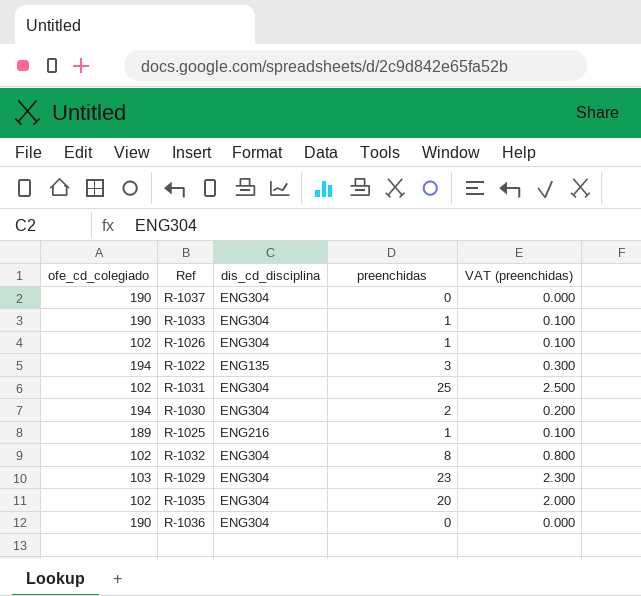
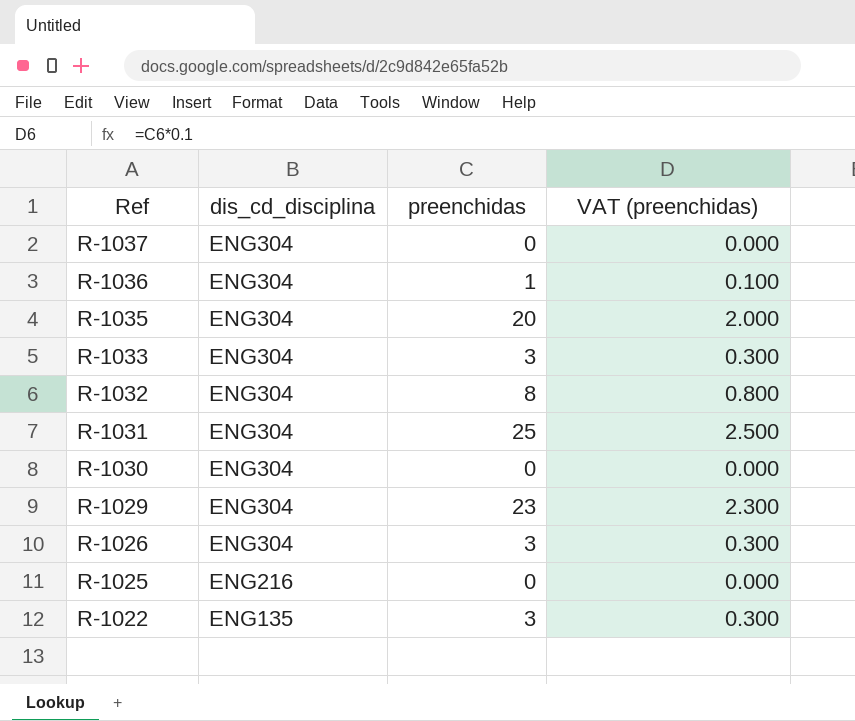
row order: none -> Ref descending
column ofe_cd_colegiado | position: 1 -> none
R-1036 | preenchidas: 0 -> 1
R-1036 | VAT (preenchidas): 0.000 -> 0.100
R-1033 | preenchidas: 1 -> 3
R-1033 | VAT (preenchidas): 0.100 -> 0.300
R-1030 | preenchidas: 2 -> 0
R-1030 | VAT (preenchidas): 0.200 -> 0.000
R-1026 | preenchidas: 1 -> 3
R-1026 | VAT (preenchidas): 0.100 -> 0.300
R-1025 | preenchidas: 1 -> 0
R-1025 | VAT (preenchidas): 0.100 -> 0.000

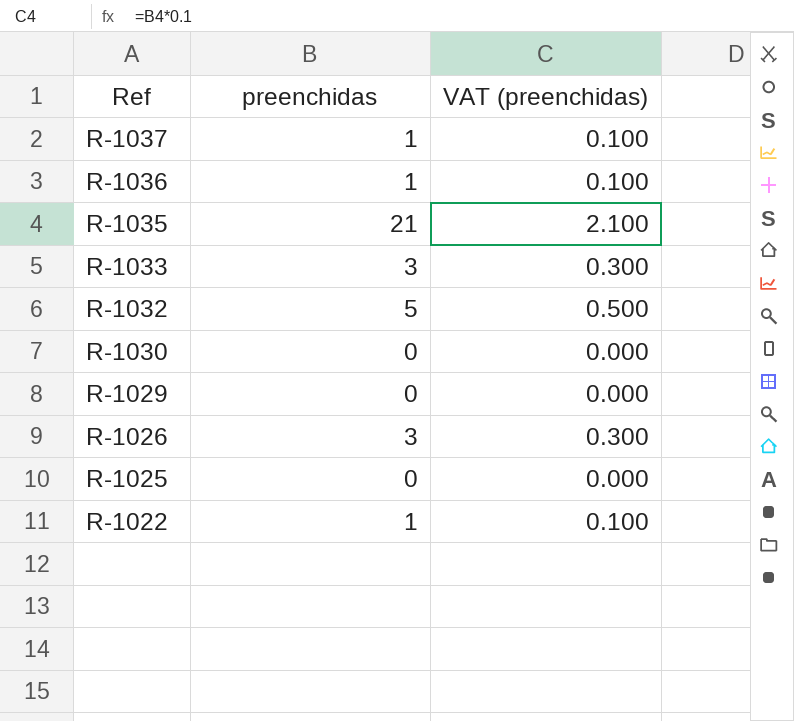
column dis_cd_disciplina | position: 2 -> none
row R-1031: ENG304 | 25 | 2.500 -> none
R-1037 | preenchidas: 0 -> 1
R-1037 | VAT (preenchidas): 0.000 -> 0.100
R-1035 | preenchidas: 20 -> 21
R-1035 | VAT (preenchidas): 2.000 -> 2.100
R-1032 | preenchidas: 8 -> 5
R-1032 | VAT (preenchidas): 0.800 -> 0.500
R-1029 | preenchidas: 23 -> 0
R-1029 | VAT (preenchidas): 2.300 -> 0.000
R-1022 | preenchidas: 3 -> 1
R-1022 | VAT (preenchidas): 0.300 -> 0.100

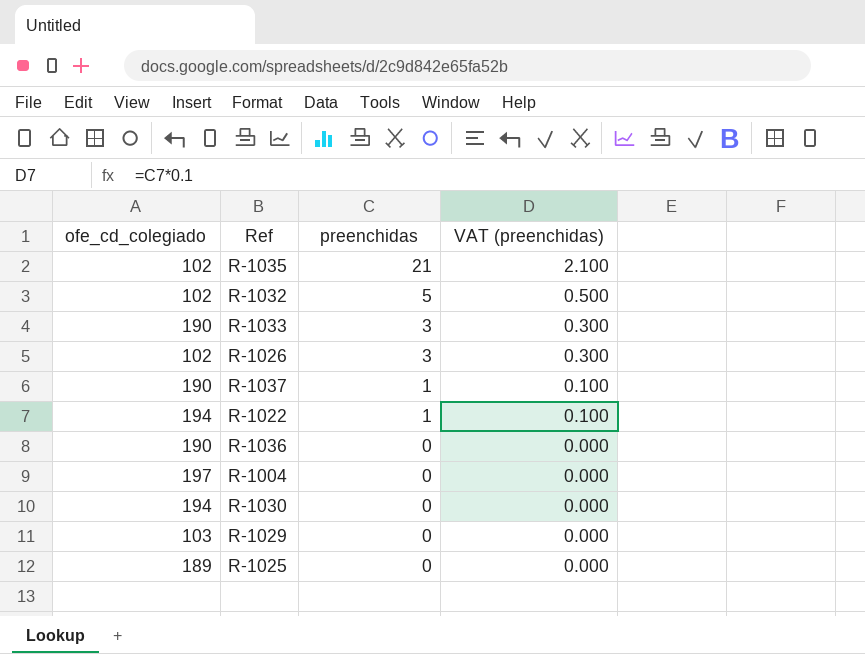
row order: Ref descending -> preenchidas descending
column ofe_cd_colegiado | position: none -> 1
R-1036 | preenchidas: 1 -> 0
R-1036 | VAT (preenchidas): 0.100 -> 0.000
row R-1004: none -> 197 | 0 | 0.000

